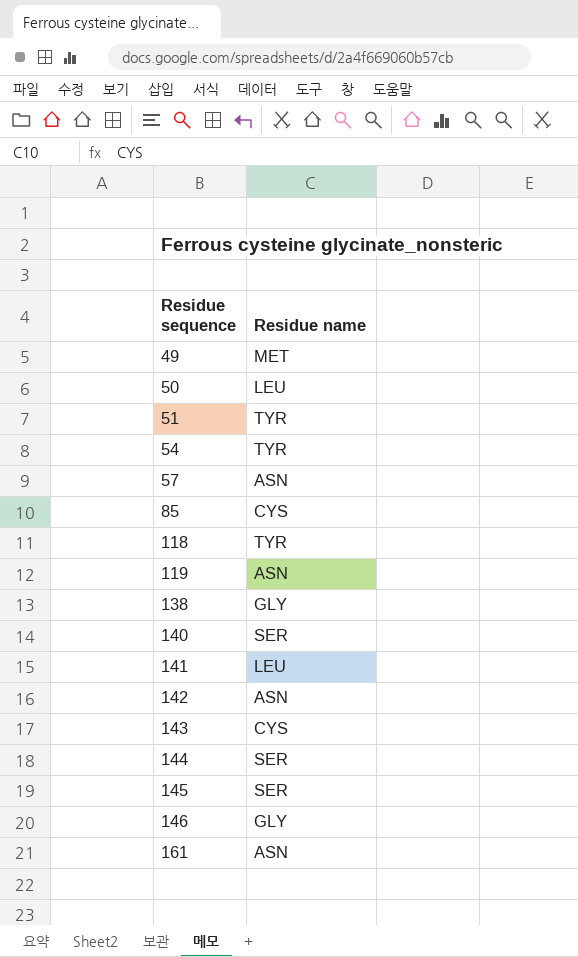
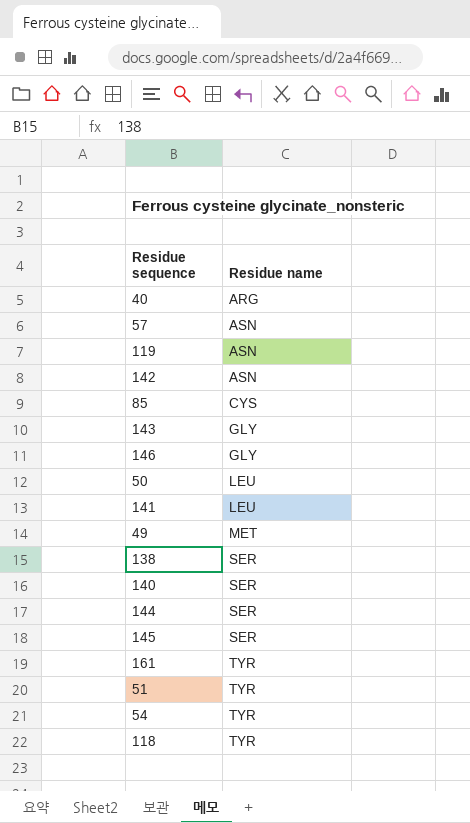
row order: Residue sequence ascending -> Residue name ascending
row 40: none -> ARG
143 | Residue name: CYS -> GLY
138 | Residue name: GLY -> SER
161 | Residue name: ASN -> TYR

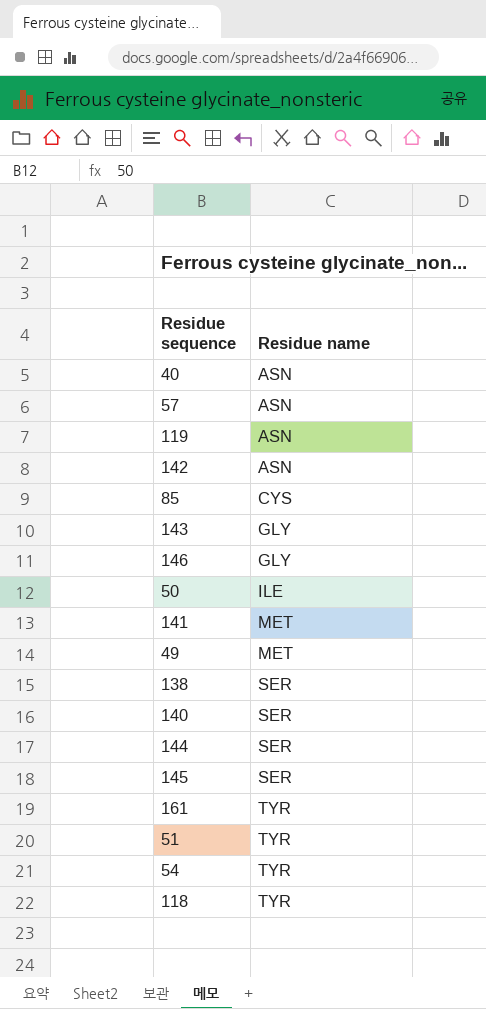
40 | Residue name: ARG -> ASN
50 | Residue name: LEU -> ILE
141 | Residue name: LEU -> MET

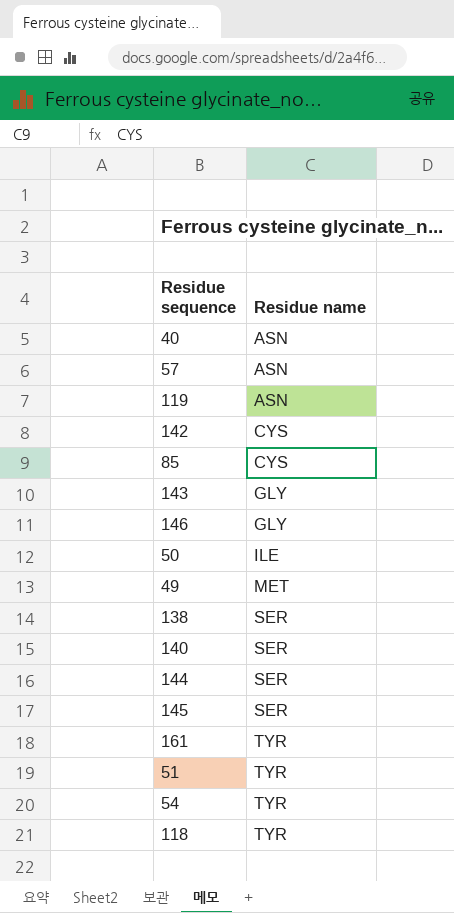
row 141: MET -> none
142 | Residue name: ASN -> CYS

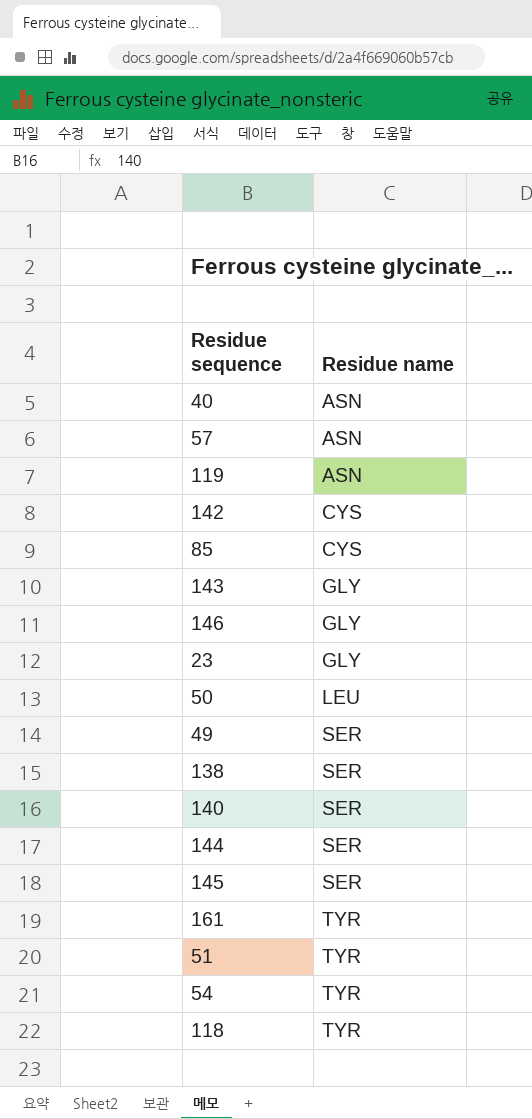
row 23: none -> GLY
50 | Residue name: ILE -> LEU
49 | Residue name: MET -> SER

